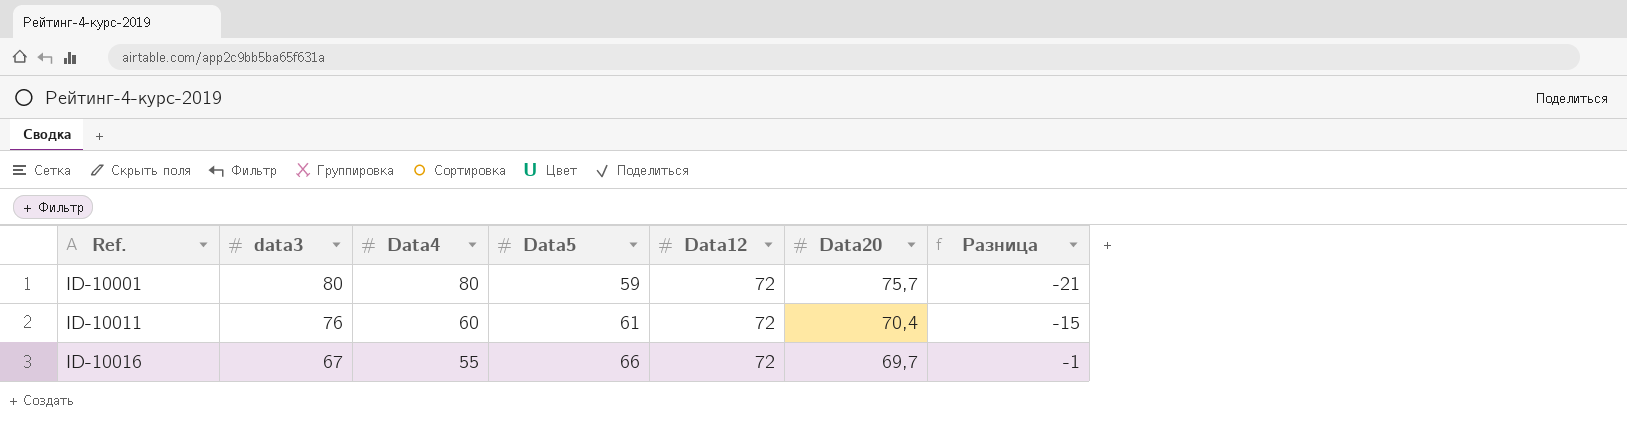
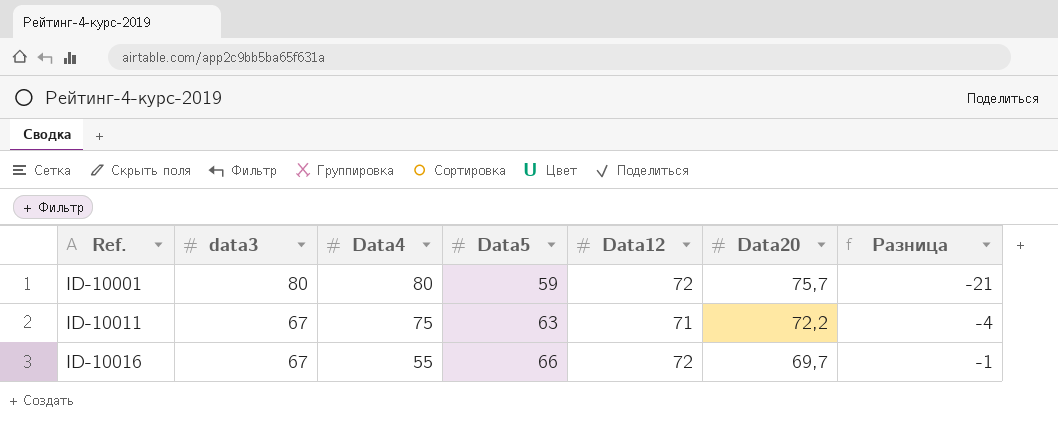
ID-10011 | data3: 76 -> 67
ID-10011 | Data4: 60 -> 75
ID-10011 | Data5: 61 -> 63
ID-10011 | Data12: 72 -> 71
ID-10011 | Data20: 70,4 -> 72,2
ID-10011 | Разница: -15 -> -4

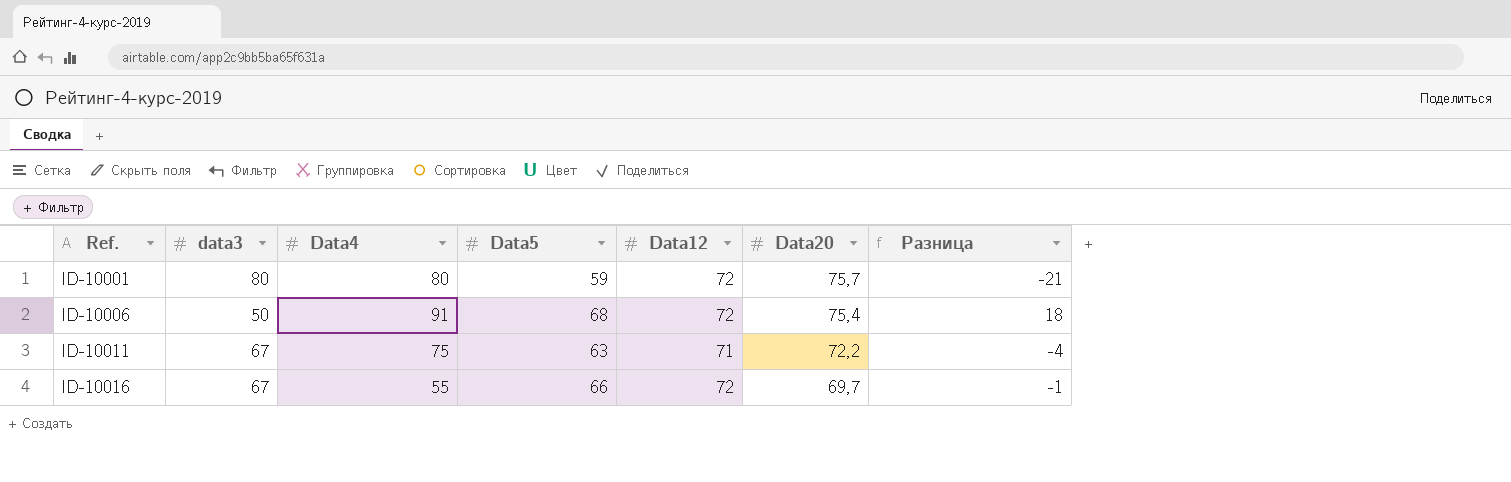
row ID-10006: none -> 50 | 91 | 68 | 72 | 75,4 | 18

